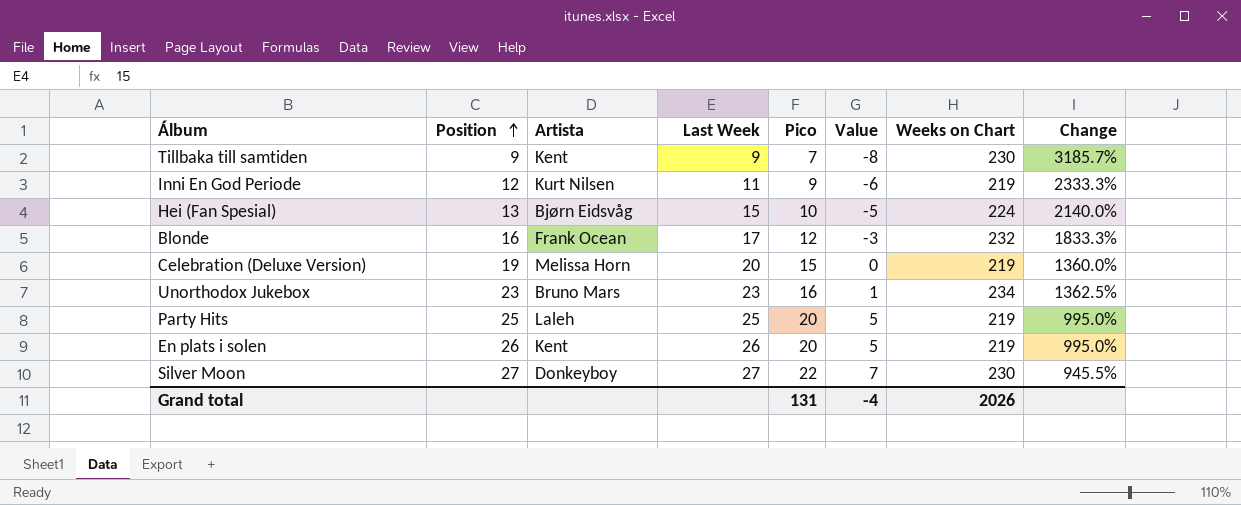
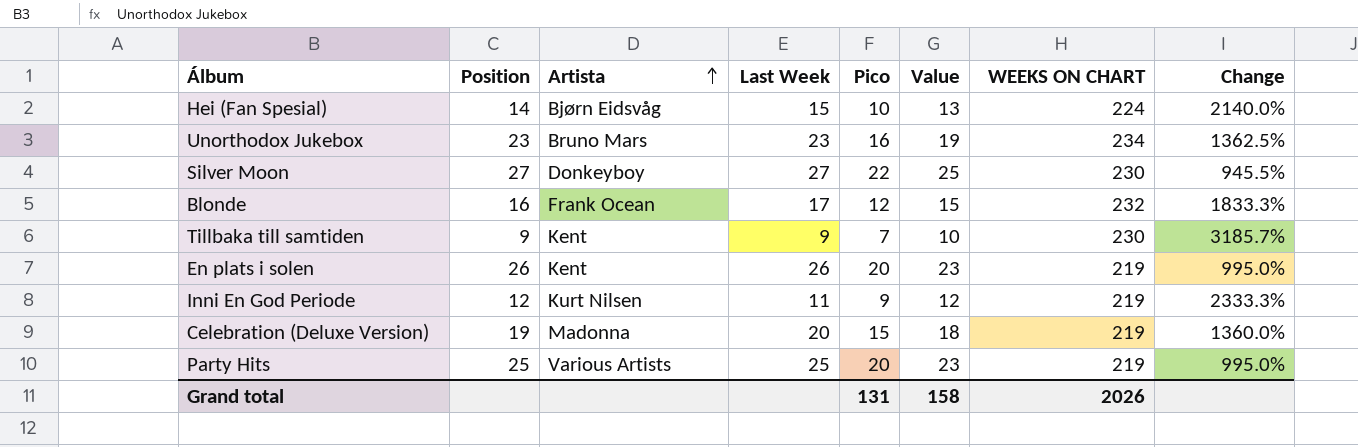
row order: Position ascending -> Artista ascending
column Value | formula: [Pico] - 15 -> [Pico] + 3
column name: Weeks on Chart -> WEEKS ON CHART
Hei (Fan Spesial) | Position: 13 -> 14
Celebration (Deluxe Version) | Artista: Melissa Horn -> Madonna
Party Hits | Artista: Laleh -> Various Artists
Grand total | Value: -4 -> 158

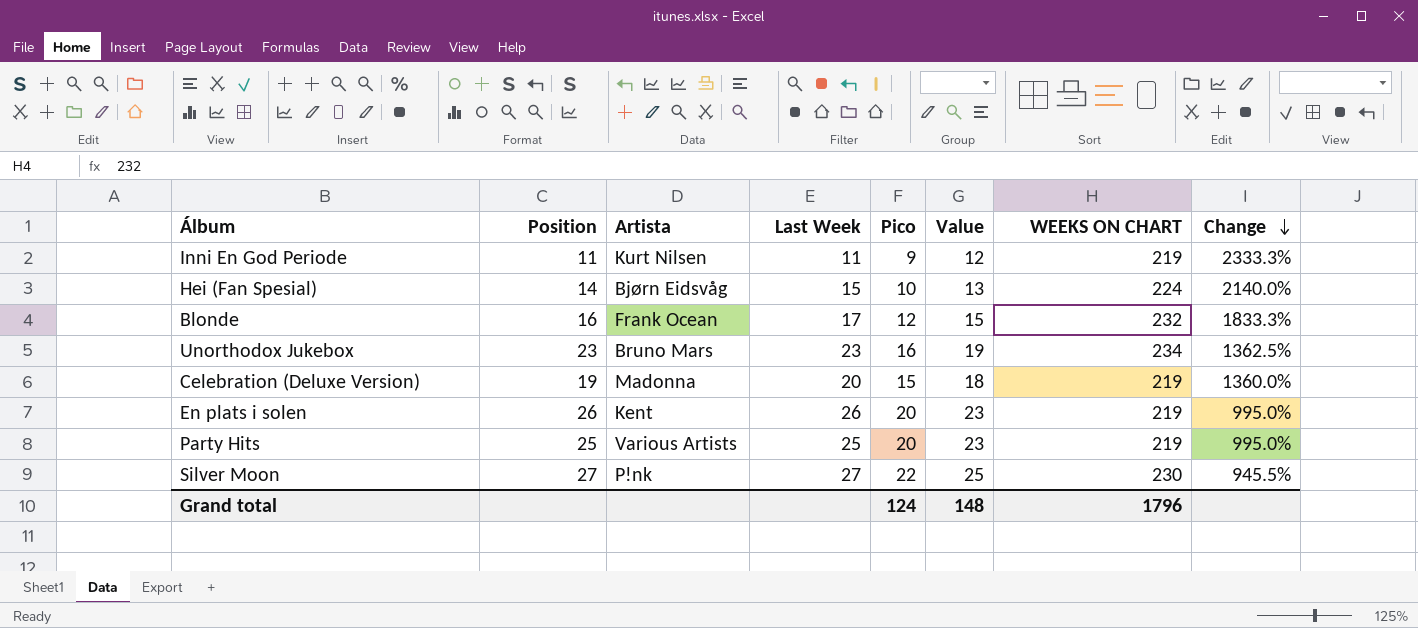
row order: Artista ascending -> Change descending
row Tillbaka till samtiden: 9 | Kent | 9 | 7 | 10 | 230 | 3185.7% -> none
Inni En God Periode | Position: 12 -> 11
Silver Moon | Artista: Donkeyboy -> P!nk
Grand total | Pico: 131 -> 124
Grand total | Value: 158 -> 148
Grand total | WEEKS ON CHART: 2026 -> 1796

